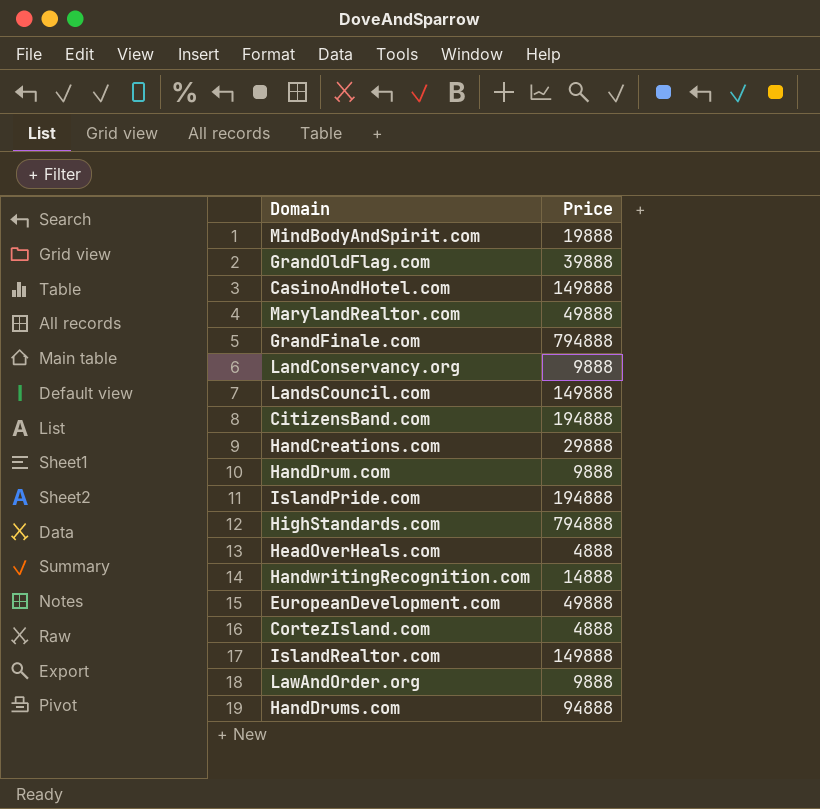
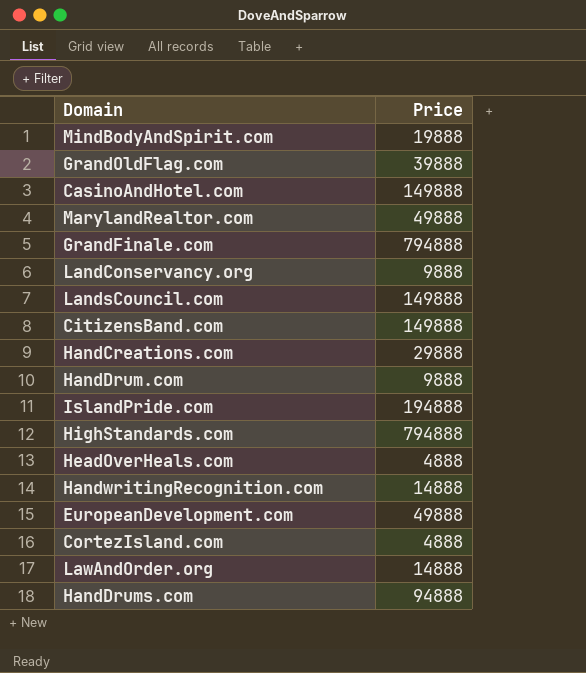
row IslandRealtor.com: 149888 -> none
CitizensBand.com | Price: 194888 -> 149888
LawAndOrder.org | Price: 9888 -> 14888

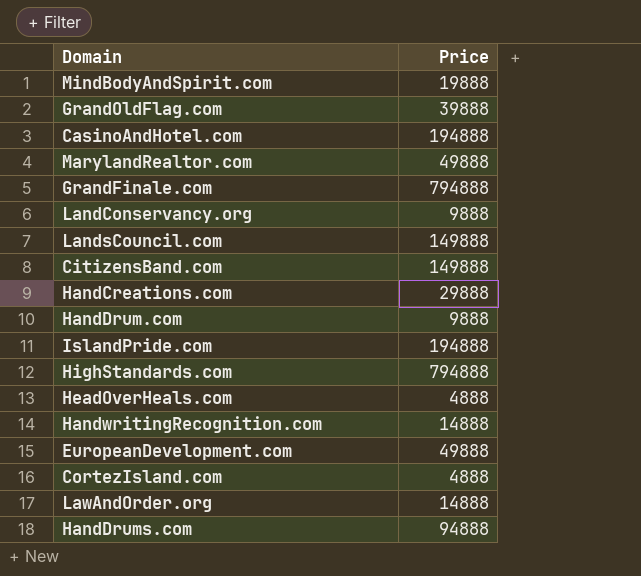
CasinoAndHotel.com | Price: 149888 -> 194888

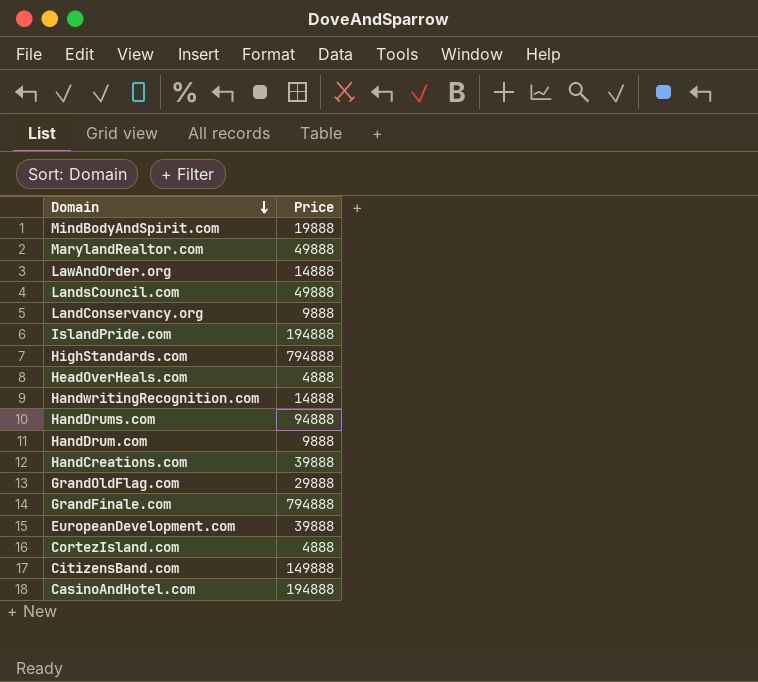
row order: none -> Domain descending
LandsCouncil.com | Price: 149888 -> 49888
HandCreations.com | Price: 29888 -> 39888
GrandOldFlag.com | Price: 39888 -> 29888
EuropeanDevelopment.com | Price: 49888 -> 39888

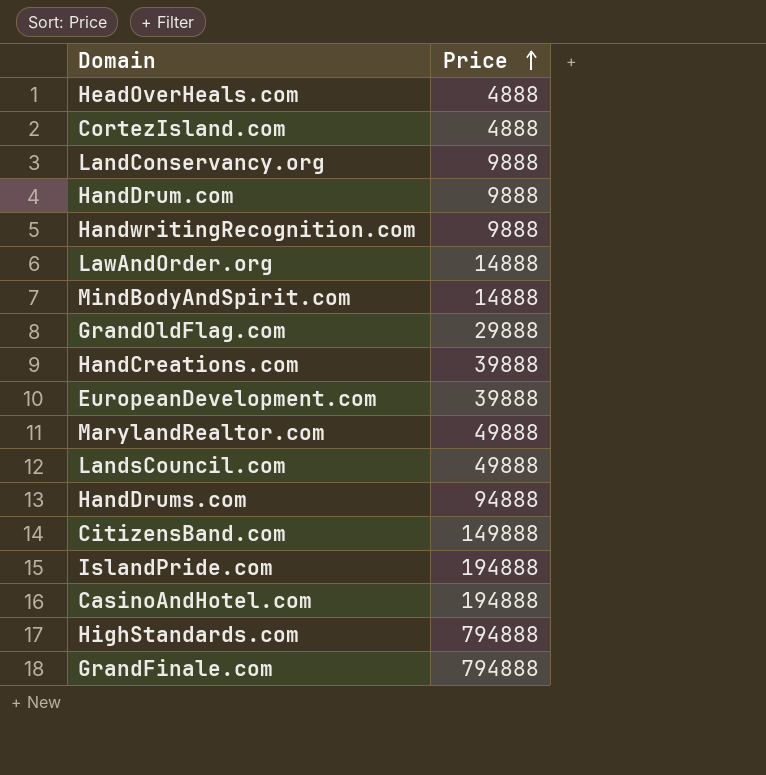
row order: Domain descending -> Price ascending
HandwritingRecognition.com | Price: 14888 -> 9888
MindBodyAndSpirit.com | Price: 19888 -> 14888

